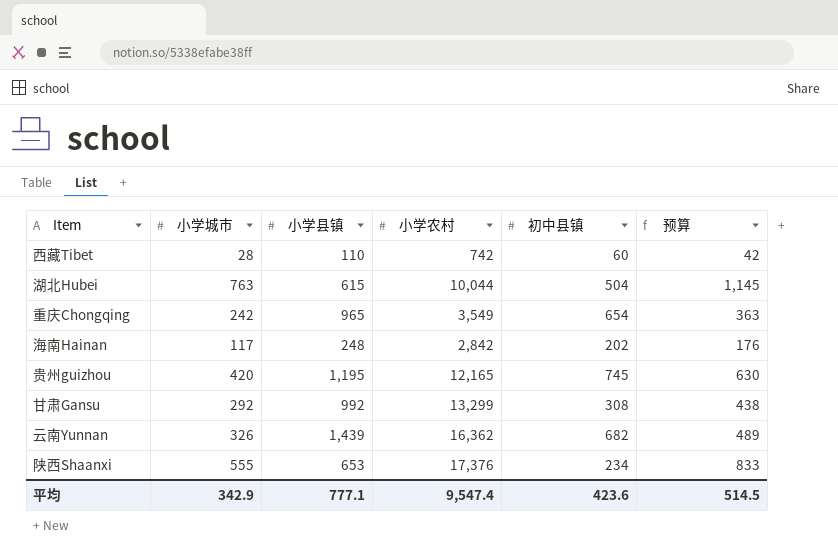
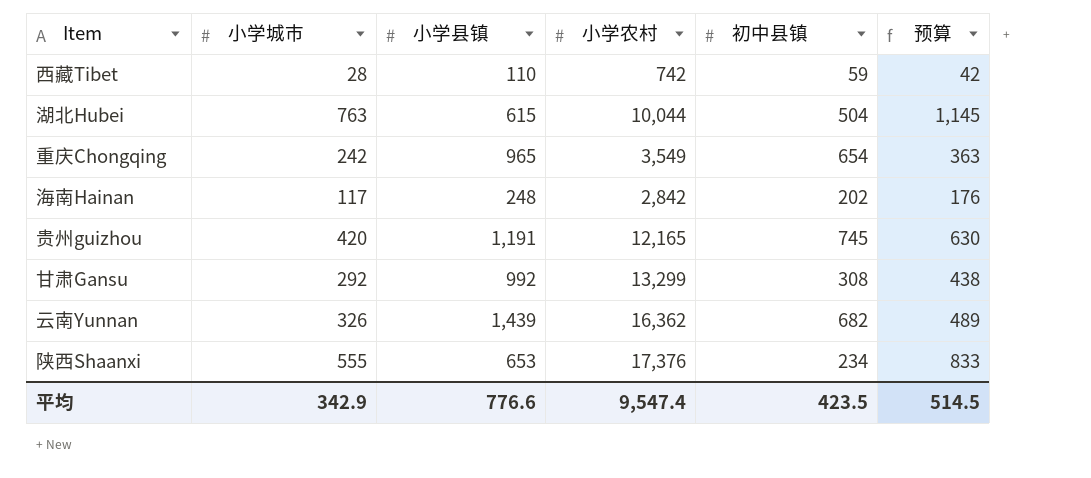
西藏Tibet | 初中县镇: 60 -> 59
贵州guizhou | 小学县镇: 1,195 -> 1,191
平均 | 小学县镇: 777.1 -> 776.6
平均 | 初中县镇: 423.6 -> 423.5

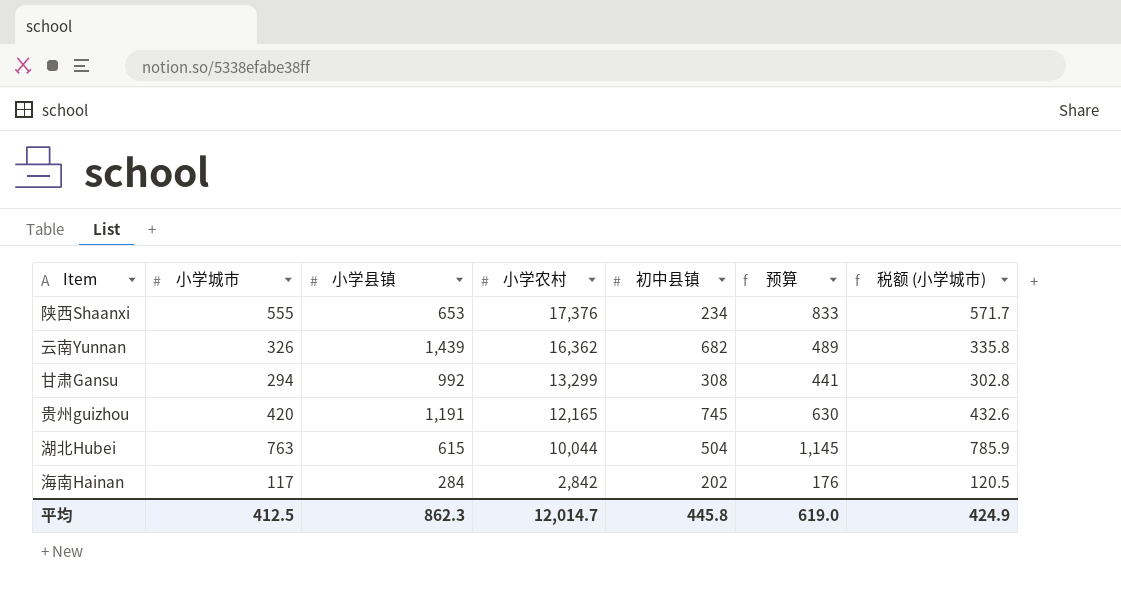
row order: none -> 小学农村 descending
column 税额 (小学城市) | formula: none -> [小学城市] * 1.03
row 西藏Tibet: 28 | 110 | 742 | 59 | 42 -> none
row 重庆Chongqing: 242 | 965 | 3,549 | 654 | 363 -> none
甘肃Gansu | 小学城市: 292 -> 294
甘肃Gansu | 预算: 438 -> 441
海南Hainan | 小学县镇: 248 -> 284
平均 | 小学城市: 342.9 -> 412.5
平均 | 小学县镇: 776.6 -> 862.3
平均 | 小学农村: 9,547.4 -> 12,014.7
平均 | 初中县镇: 423.5 -> 445.8
平均 | 预算: 514.5 -> 619.0

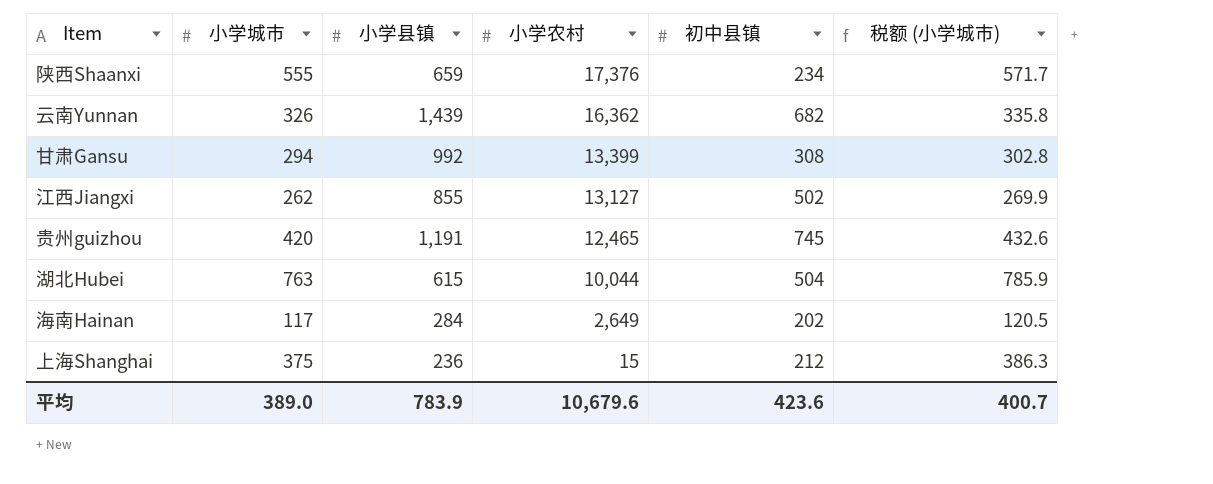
column 预算 | formula: [小学城市] * 1.5 -> none
陕西Shaanxi | 小学县镇: 653 -> 659
甘肃Gansu | 小学农村: 13,299 -> 13,399
row 江西Jiangxi: none -> 262 | 855 | 13,127 | 502 | 269.9
贵州guizhou | 小学农村: 12,165 -> 12,465
海南Hainan | 小学农村: 2,842 -> 2,649
row 上海Shanghai: none -> 375 | 236 | 15 | 212 | 386.3
平均 | 小学城市: 412.5 -> 389.0
平均 | 小学县镇: 862.3 -> 783.9
平均 | 小学农村: 12,014.7 -> 10,679.6
平均 | 初中县镇: 445.8 -> 423.6
平均 | 税额 (小学城市): 424.9 -> 400.7

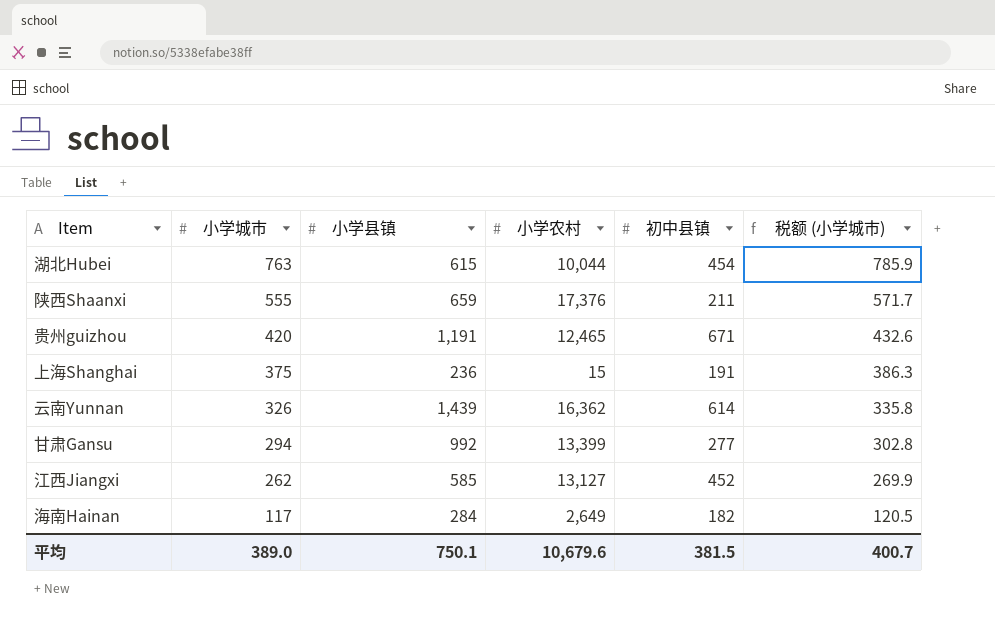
row order: 小学农村 descending -> 小学城市 descending
湖北Hubei | 初中县镇: 504 -> 454
陕西Shaanxi | 初中县镇: 234 -> 211
贵州guizhou | 初中县镇: 745 -> 671
上海Shanghai | 初中县镇: 212 -> 191
云南Yunnan | 初中县镇: 682 -> 614
甘肃Gansu | 初中县镇: 308 -> 277
江西Jiangxi | 小学县镇: 855 -> 585
江西Jiangxi | 初中县镇: 502 -> 452
海南Hainan | 初中县镇: 202 -> 182
平均 | 小学县镇: 783.9 -> 750.1
平均 | 初中县镇: 423.6 -> 381.5

